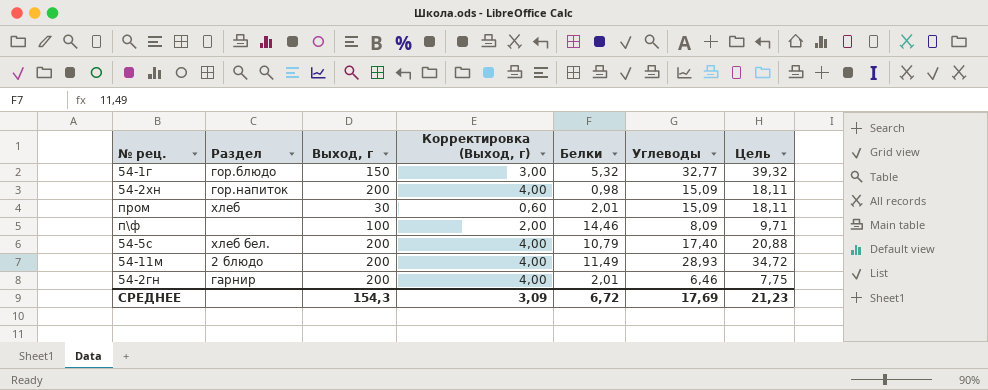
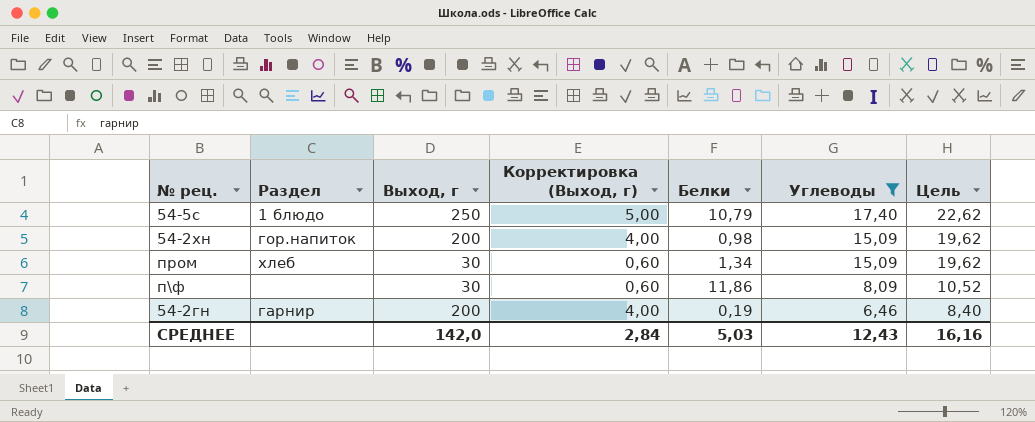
filter: none -> Углеводы <= 17,40
row order: none -> Углеводы descending
column Цель | formula: [Углеводы] * 1,2 -> [Углеводы] * 1,3
54-5с | Раздел: хлеб бел. -> 1 блюдо
54-5с | Выход, г: 200 -> 250
54-5с | Корректировка (Выход, г): 4,00 -> 5,00
пром | Белки: 2,01 -> 1,34
п\ф | Выход, г: 100 -> 30
п\ф | Корректировка (Выход, г): 2,00 -> 0,60
п\ф | Белки: 14,46 -> 11,86
54-2гн | Белки: 2,01 -> 0,19
СРЕДНЕЕ | Выход, г: 154,3 -> 142,0
СРЕДНЕЕ | Корректировка (Выход, г): 3,09 -> 2,84
СРЕДНЕЕ | Белки: 6,72 -> 5,03
СРЕДНЕЕ | Углеводы: 17,69 -> 12,43
СРЕДНЕЕ | Цель: 21,23 -> 16,16

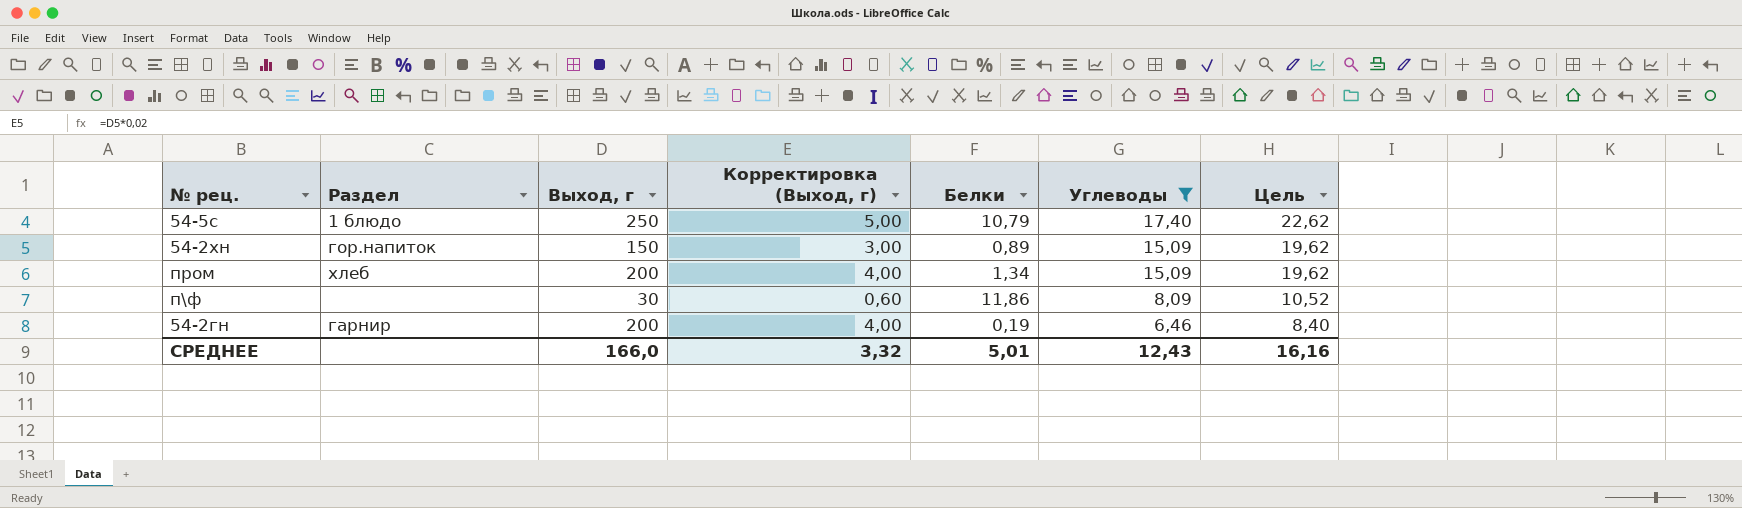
54-2хн | Выход, г: 200 -> 150
54-2хн | Корректировка (Выход, г): 4,00 -> 3,00
54-2хн | Белки: 0,98 -> 0,89
пром | Выход, г: 30 -> 200
пром | Корректировка (Выход, г): 0,60 -> 4,00
СРЕДНЕЕ | Выход, г: 142,0 -> 166,0
СРЕДНЕЕ | Корректировка (Выход, г): 2,84 -> 3,32
СРЕДНЕЕ | Белки: 5,03 -> 5,01

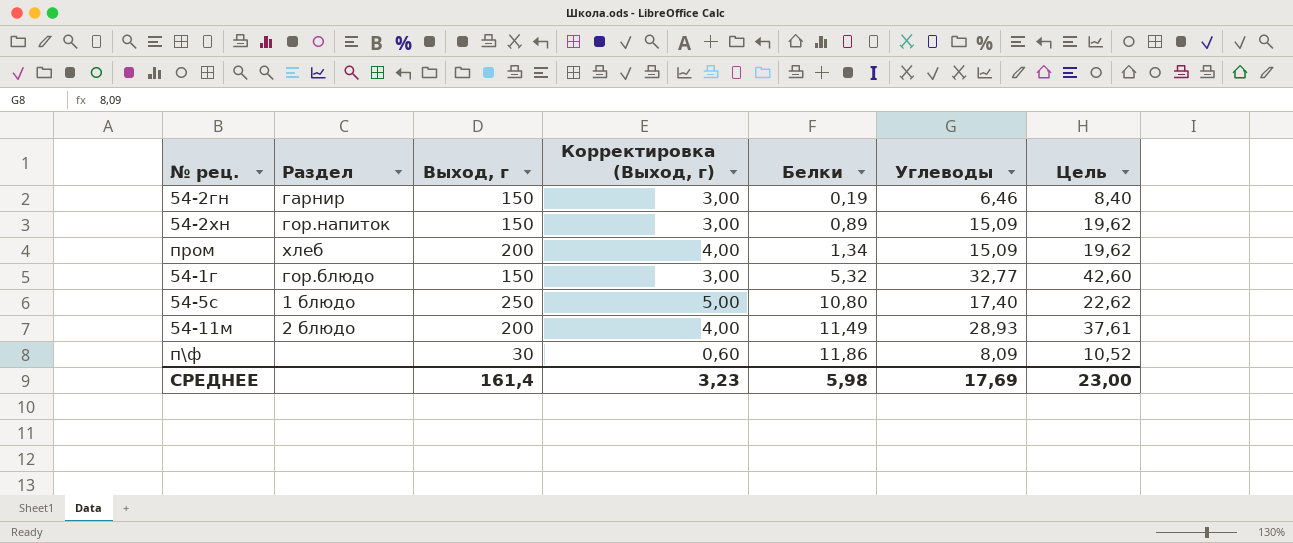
filter: Углеводы <= 17,40 -> none
row order: Углеводы descending -> Белки ascending
54-2гн | Выход, г: 200 -> 150
54-2гн | Корректировка (Выход, г): 4,00 -> 3,00
54-5с | Белки: 10,79 -> 10,80
СРЕДНЕЕ | Выход, г: 166,0 -> 161,4
СРЕДНЕЕ | Корректировка (Выход, г): 3,32 -> 3,23
СРЕДНЕЕ | Белки: 5,01 -> 5,98
СРЕДНЕЕ | Углеводы: 12,43 -> 17,69
СРЕДНЕЕ | Цель: 16,16 -> 23,00

